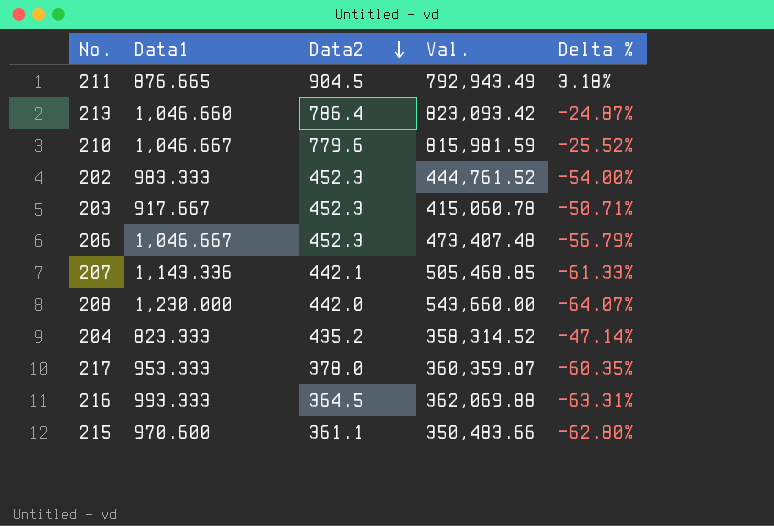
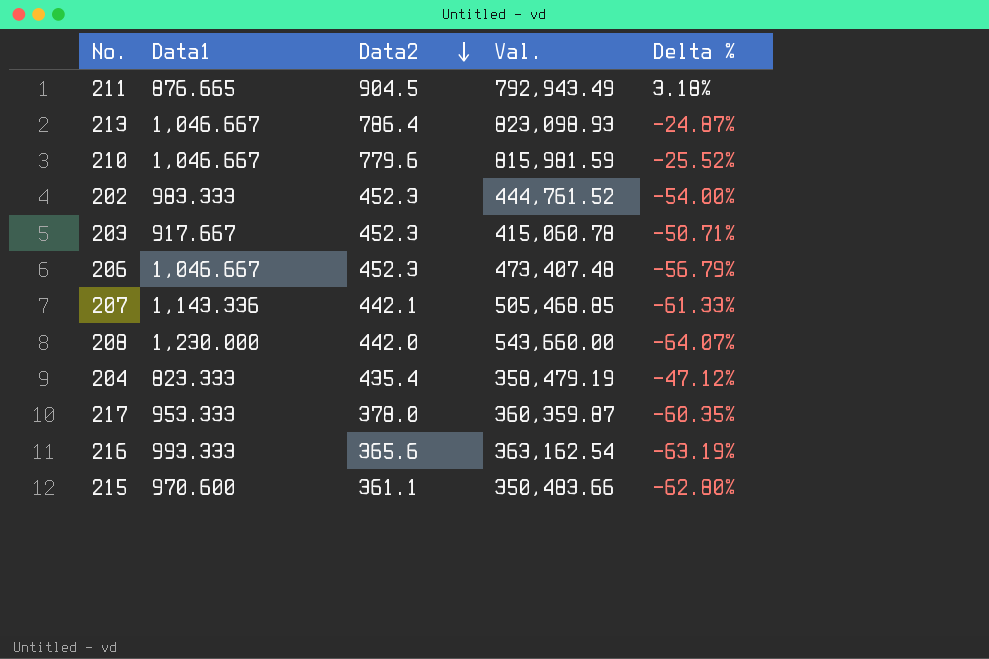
213 | Data1: 1,046.660 -> 1,046.667
213 | Val.: 823,093.42 -> 823,098.93
204 | Data2: 435.2 -> 435.4
204 | Val.: 358,314.52 -> 358,479.19
204 | Delta %: -47.14% -> -47.12%
216 | Data2: 364.5 -> 365.6
216 | Val.: 362,069.88 -> 363,162.54
216 | Delta %: -63.31% -> -63.19%

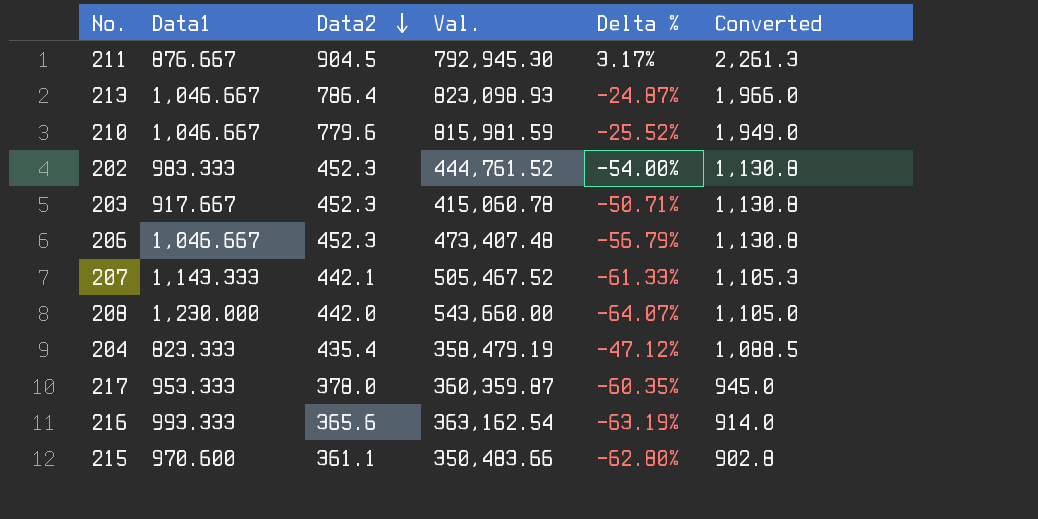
column Converted | formula: none -> [Data2] * 2.5
211 | Data1: 876.665 -> 876.667
211 | Val.: 792,943.49 -> 792,945.30
211 | Delta %: 3.18% -> 3.17%
207 | Data1: 1,143.336 -> 1,143.333
207 | Val.: 505,468.85 -> 505,467.52

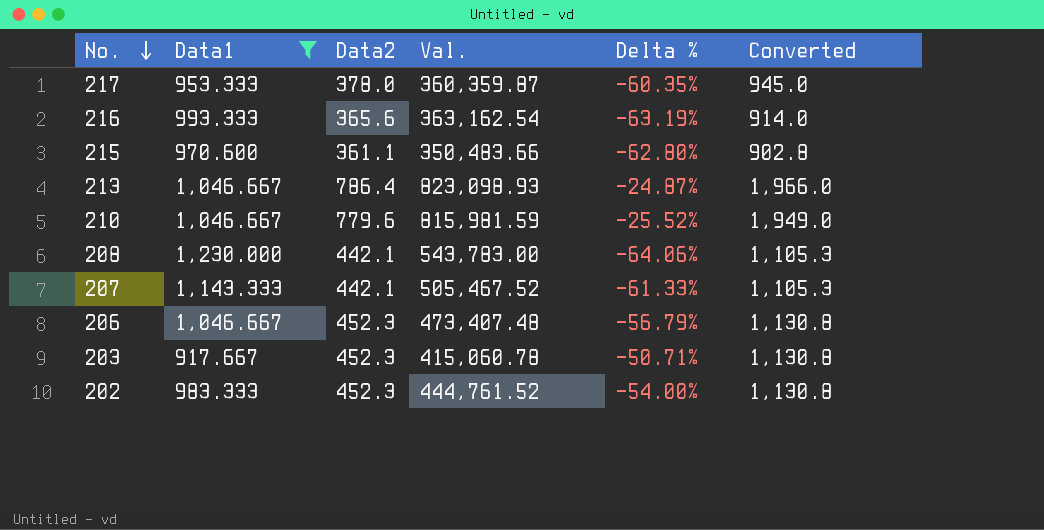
filter: none -> Data1 >= 917.667
row order: Data2 descending -> No. descending
208 | Data2: 442.0 -> 442.1
208 | Val.: 543,660.00 -> 543,783.00
208 | Delta %: -64.07% -> -64.06%
208 | Converted: 1,105.0 -> 1,105.3

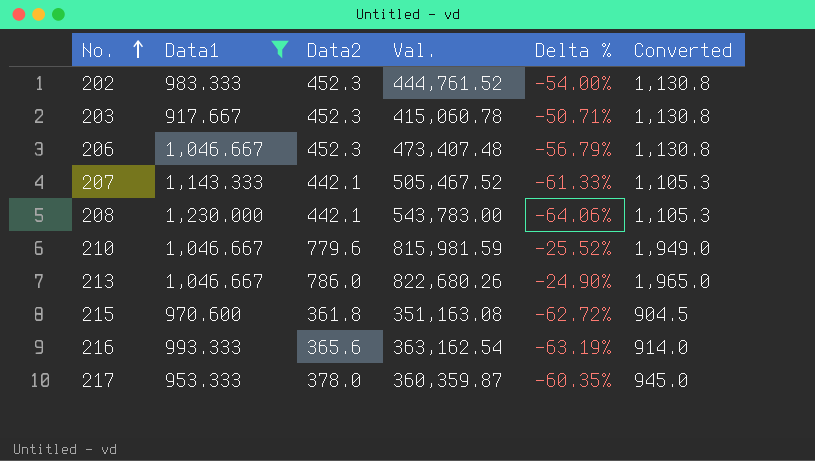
row order: No. descending -> No. ascending
213 | Data2: 786.4 -> 786.0
213 | Val.: 823,098.93 -> 822,680.26
213 | Delta %: -24.87% -> -24.90%
213 | Converted: 1,966.0 -> 1,965.0
215 | Data2: 361.1 -> 361.8
215 | Val.: 350,483.66 -> 351,163.08
215 | Delta %: -62.80% -> -62.72%
215 | Converted: 902.8 -> 904.5

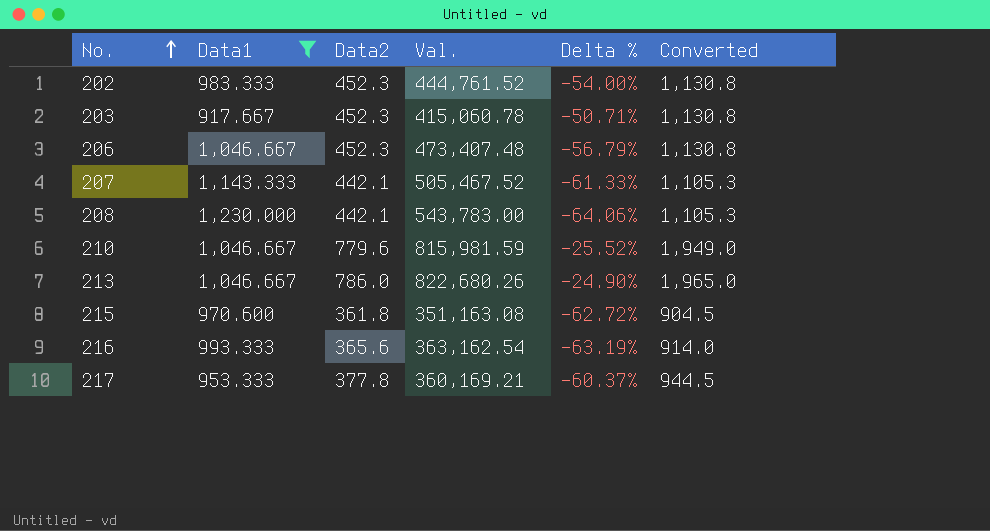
217 | Data2: 378.0 -> 377.8
217 | Val.: 360,359.87 -> 360,169.21
217 | Delta %: -60.35% -> -60.37%
217 | Converted: 945.0 -> 944.5

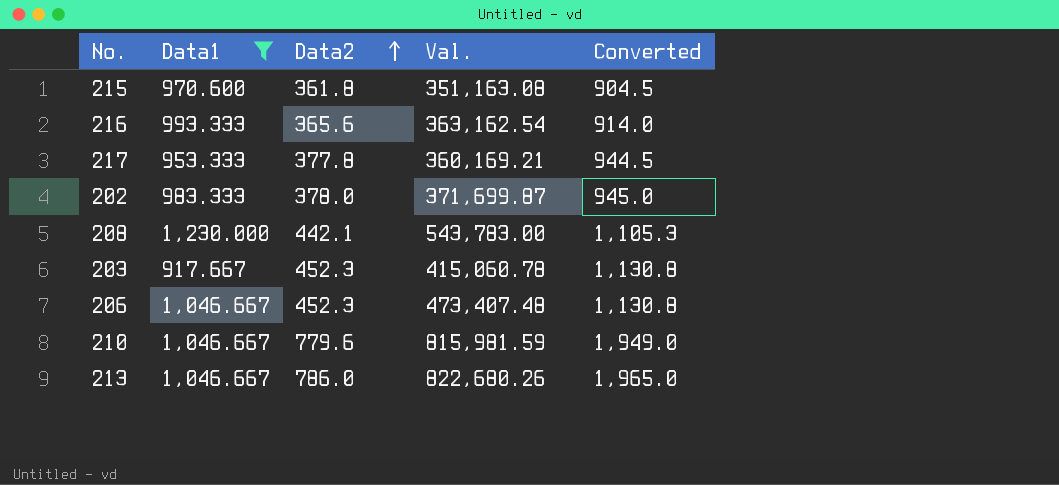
row order: No. ascending -> Data2 ascending
column Delta % | formula: ([Data2] - [Data1]) / [Data1] -> none
row 207: 1,143.333 | 442.1 | 505,467.52 | -61.33% | 1,105.3 -> none
202 | Data2: 452.3 -> 378.0
202 | Val.: 444,761.52 -> 371,699.87
202 | Converted: 1,130.8 -> 945.0

